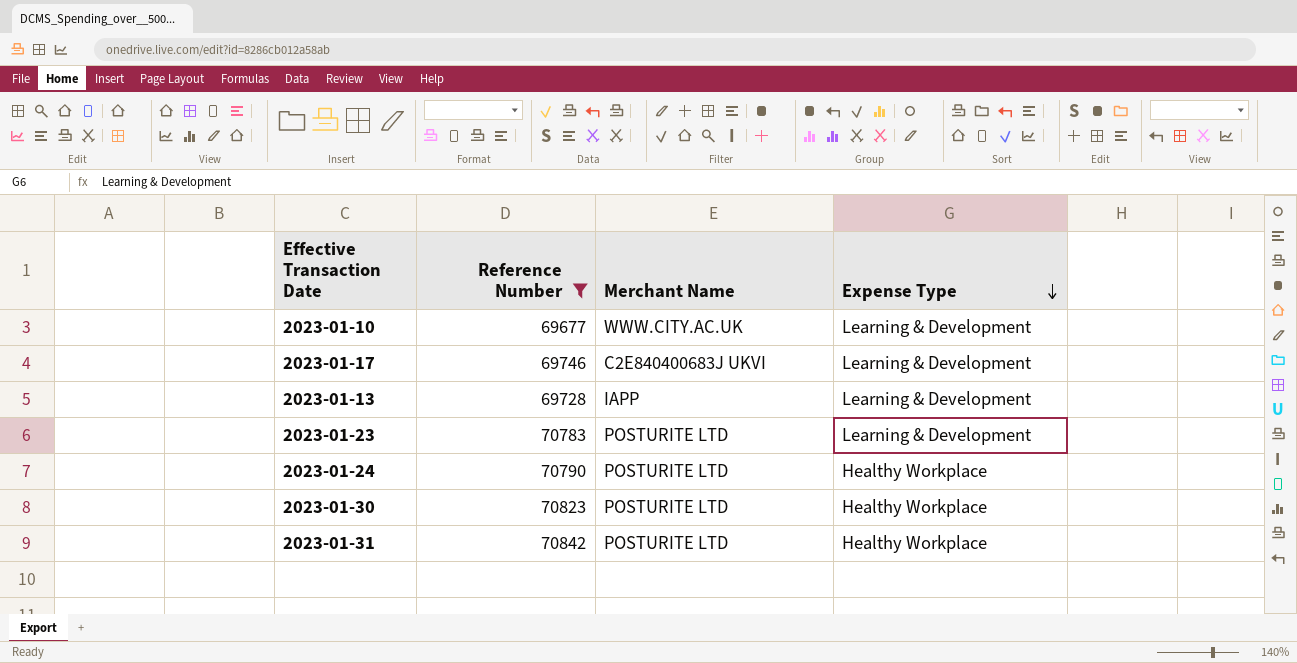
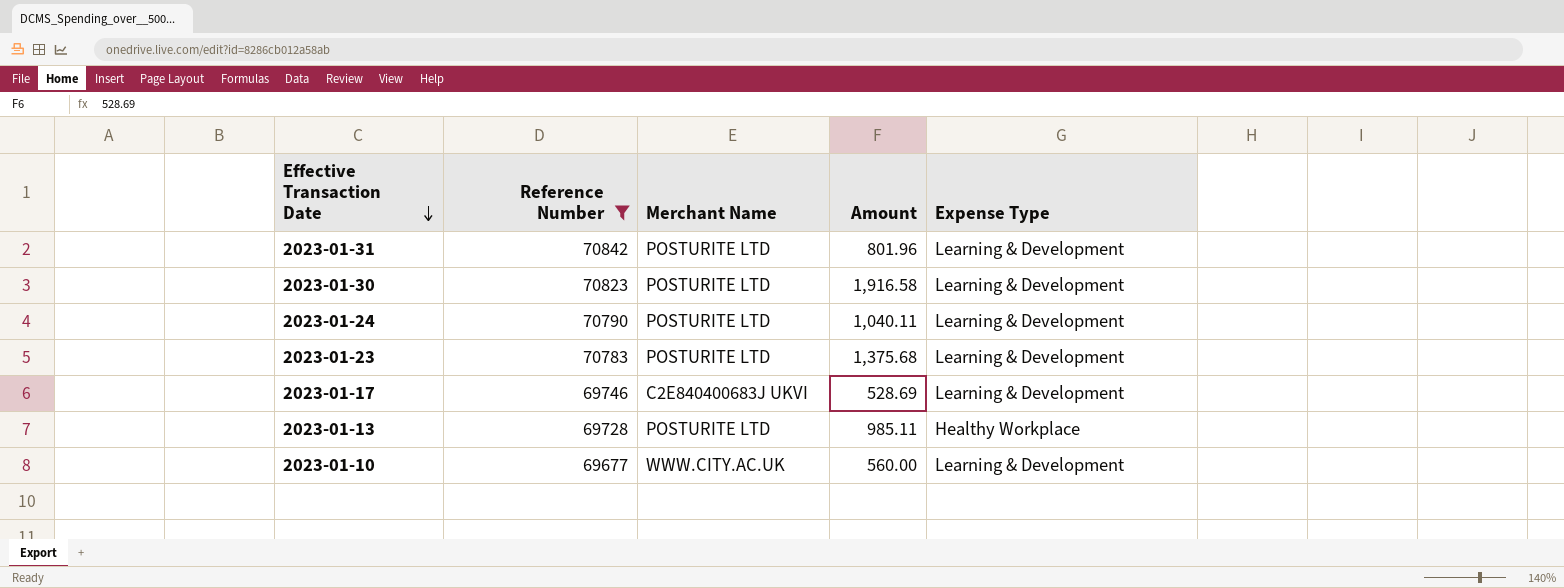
row order: Expense Type descending -> Effective Transaction Date descending
column Amount | position: none -> 4
2023-01-31 | Expense Type: Healthy Workplace -> Learning & Development
2023-01-30 | Expense Type: Healthy Workplace -> Learning & Development
2023-01-24 | Expense Type: Healthy Workplace -> Learning & Development
2023-01-13 | Merchant Name: IAPP -> POSTURITE LTD
2023-01-13 | Expense Type: Learning & Development -> Healthy Workplace

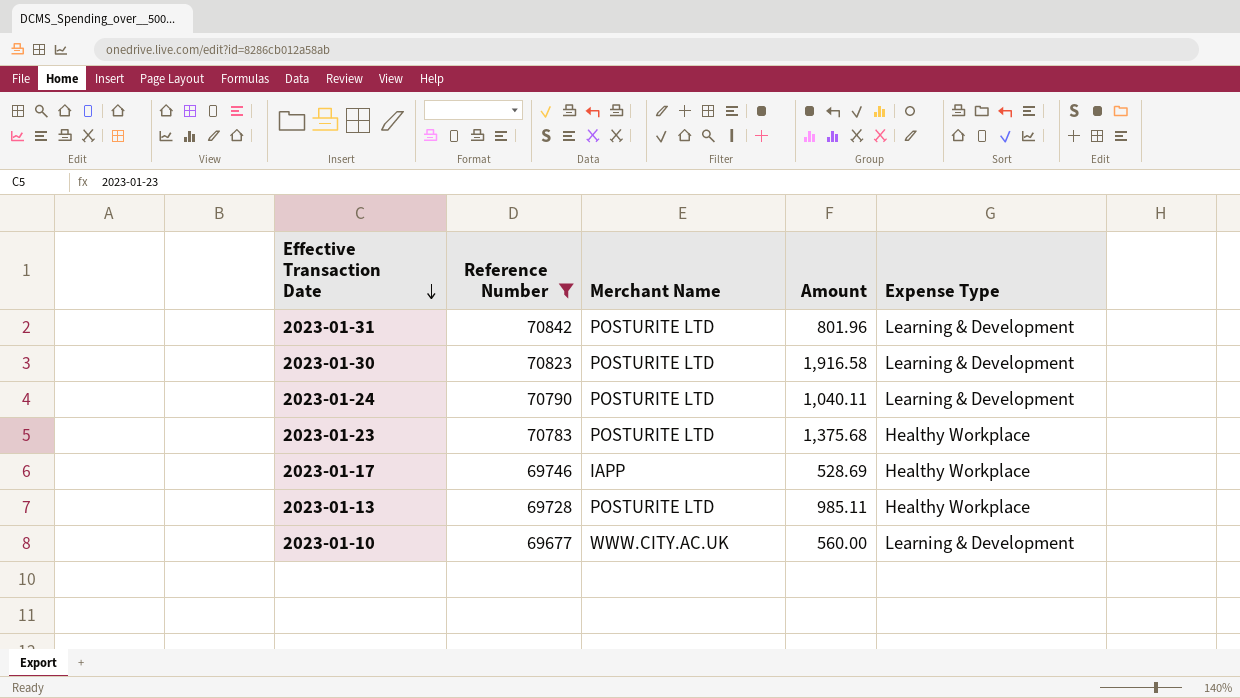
2023-01-23 | Expense Type: Learning & Development -> Healthy Workplace
2023-01-17 | Merchant Name: C2E840400683J UKVI -> IAPP
2023-01-17 | Expense Type: Learning & Development -> Healthy Workplace

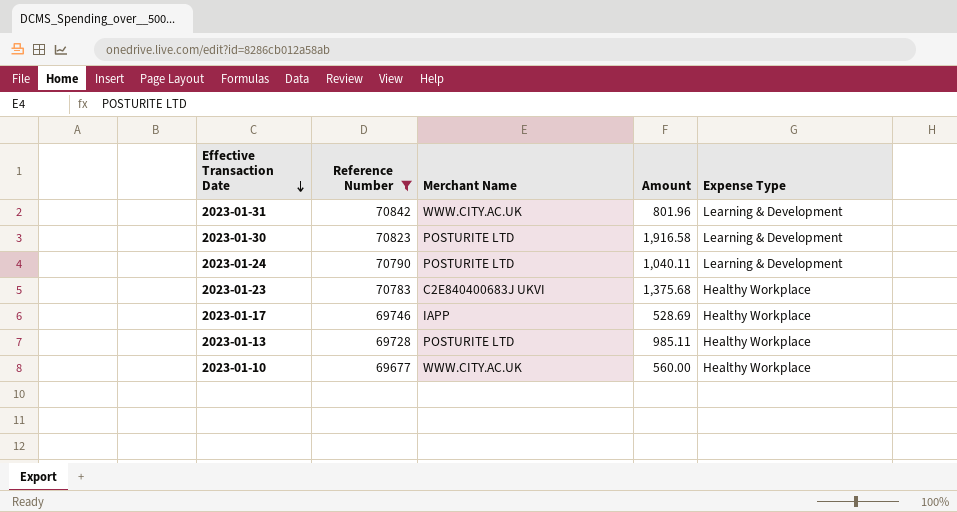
2023-01-31 | Merchant Name: POSTURITE LTD -> WWW.CITY.AC.UK
2023-01-23 | Merchant Name: POSTURITE LTD -> C2E840400683J UKVI
2023-01-10 | Expense Type: Learning & Development -> Healthy Workplace

